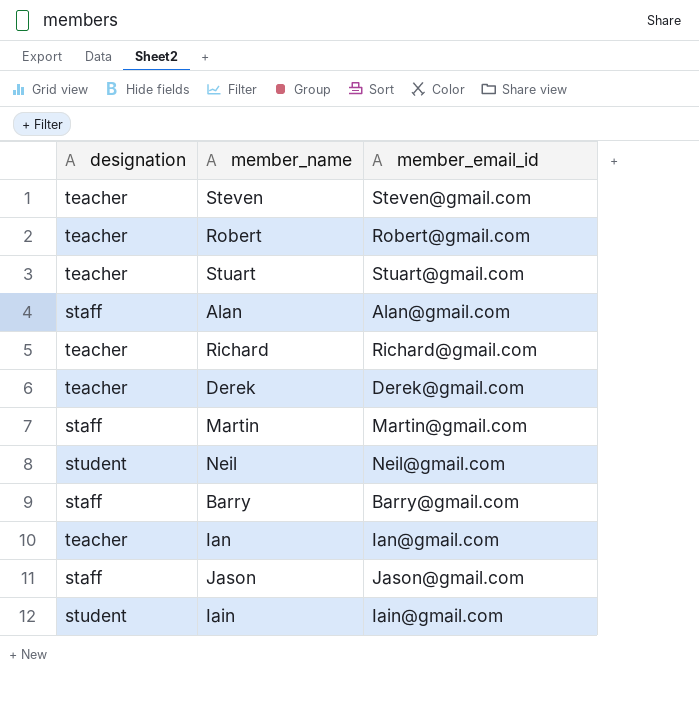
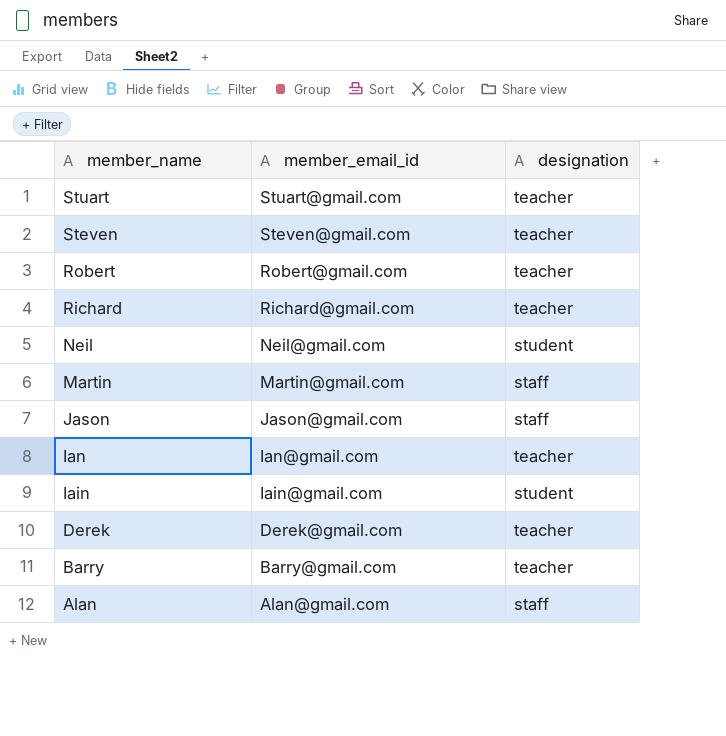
row order: none -> member_name descending
column designation | position: 1 -> 3
Barry | designation: staff -> teacher

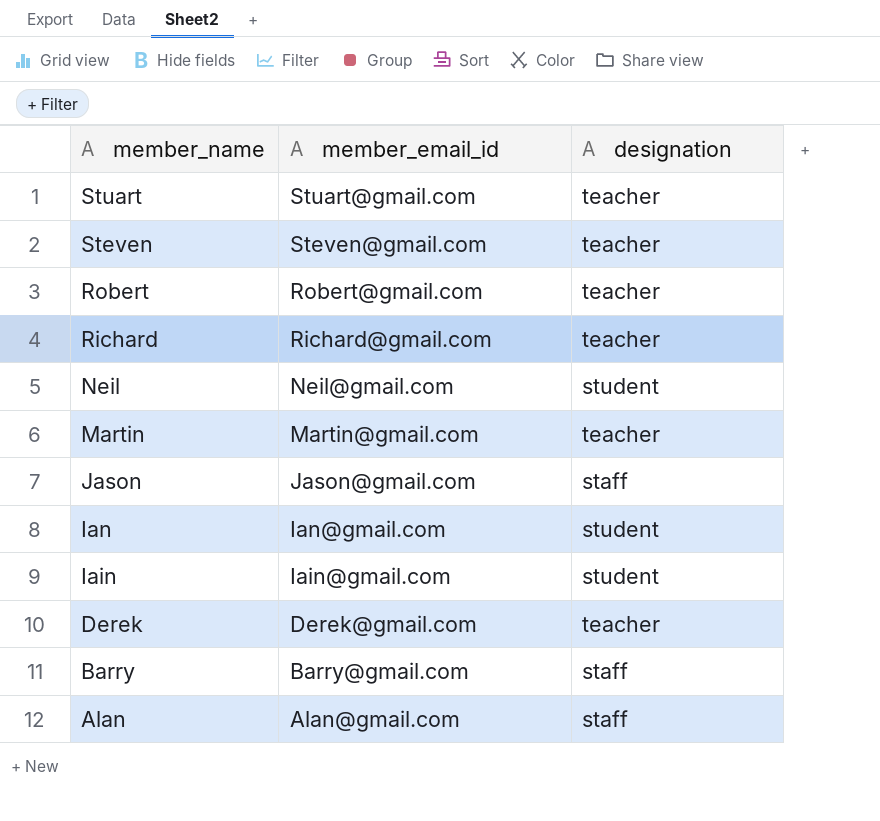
Martin | designation: staff -> teacher
Ian | designation: teacher -> student
Barry | designation: teacher -> staff

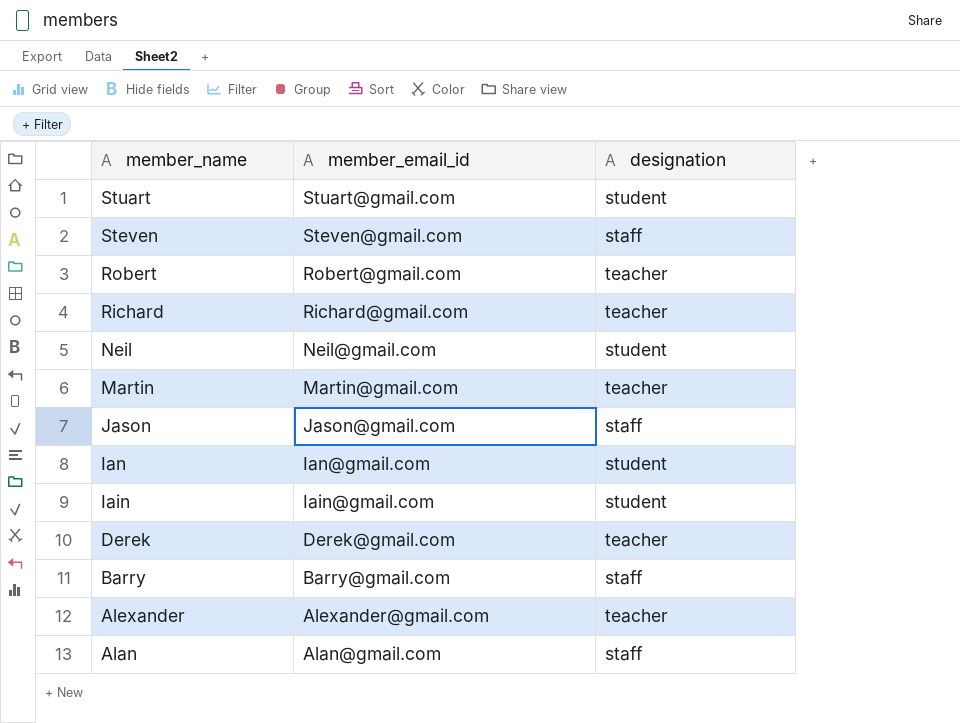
Stuart | designation: teacher -> student
Steven | designation: teacher -> staff
row Alexander: none -> Alexander@gmail.com | teacher

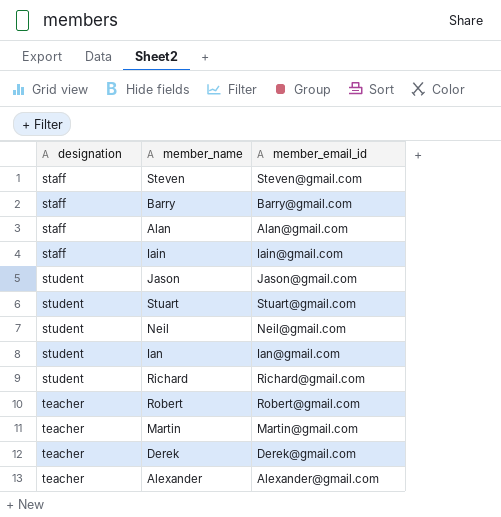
row order: member_name descending -> designation ascending
column designation | position: 3 -> 1
Iain | designation: student -> staff
Jason | designation: staff -> student
Richard | designation: teacher -> student

